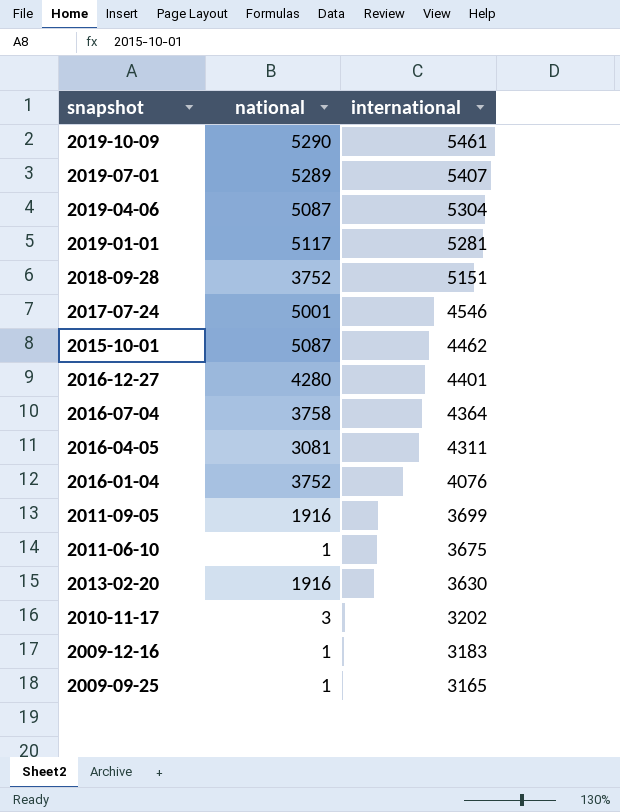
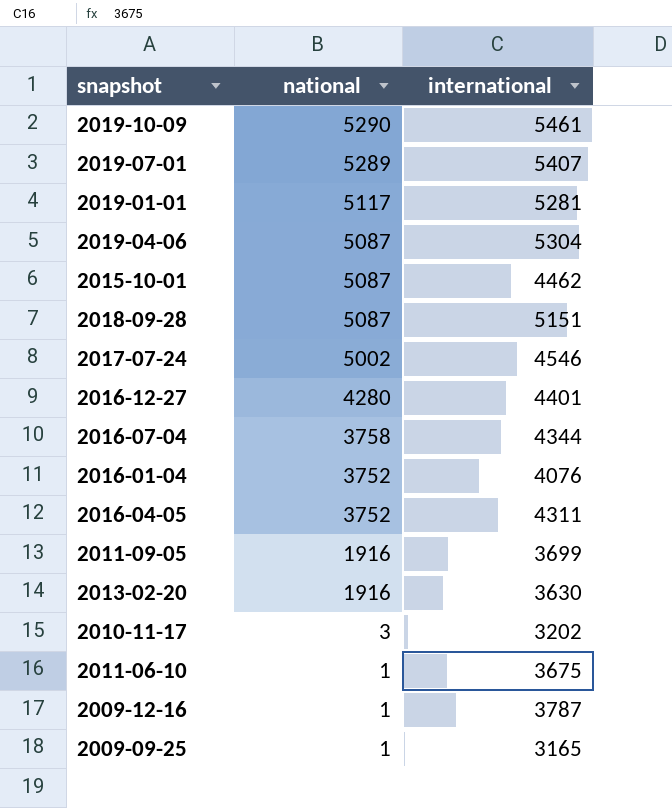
row order: international descending -> national descending
2018-09-28 | national: 3752 -> 5087
2017-07-24 | national: 5001 -> 5002
2016-07-04 | international: 4364 -> 4344
2016-04-05 | national: 3081 -> 3752
2009-12-16 | international: 3183 -> 3787

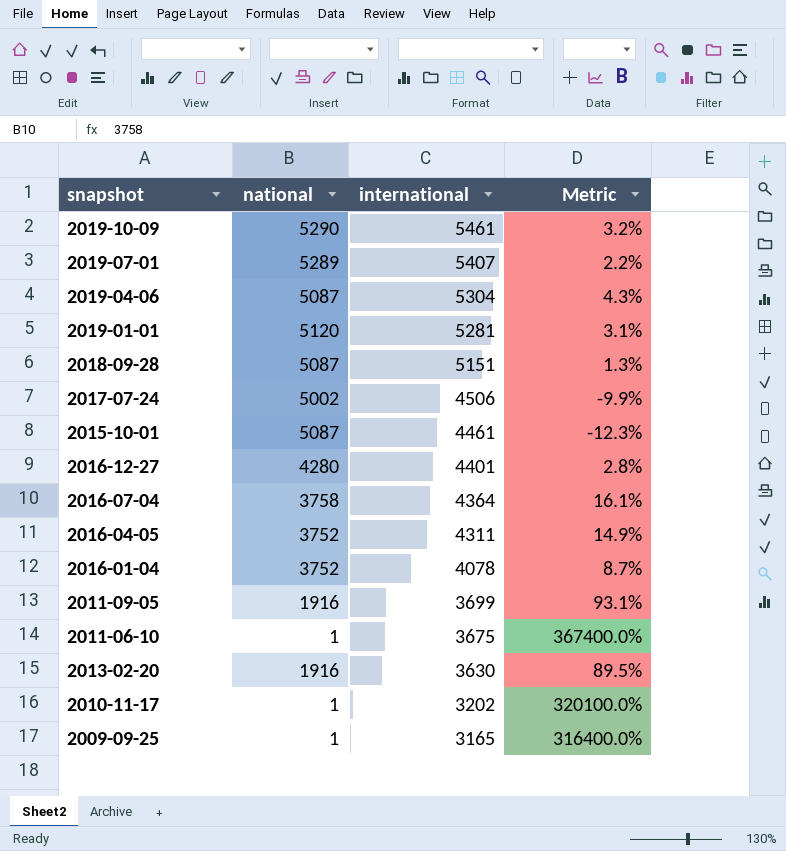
row order: national descending -> international descending
column Metric | formula: none -> ([international] - [national]) / [national]
row 2009-12-16: 1 | 3787 -> none
2019-01-01 | national: 5117 -> 5120
2017-07-24 | international: 4546 -> 4506
2015-10-01 | international: 4462 -> 4461
2016-07-04 | international: 4344 -> 4364
2016-01-04 | international: 4076 -> 4078
2010-11-17 | national: 3 -> 1

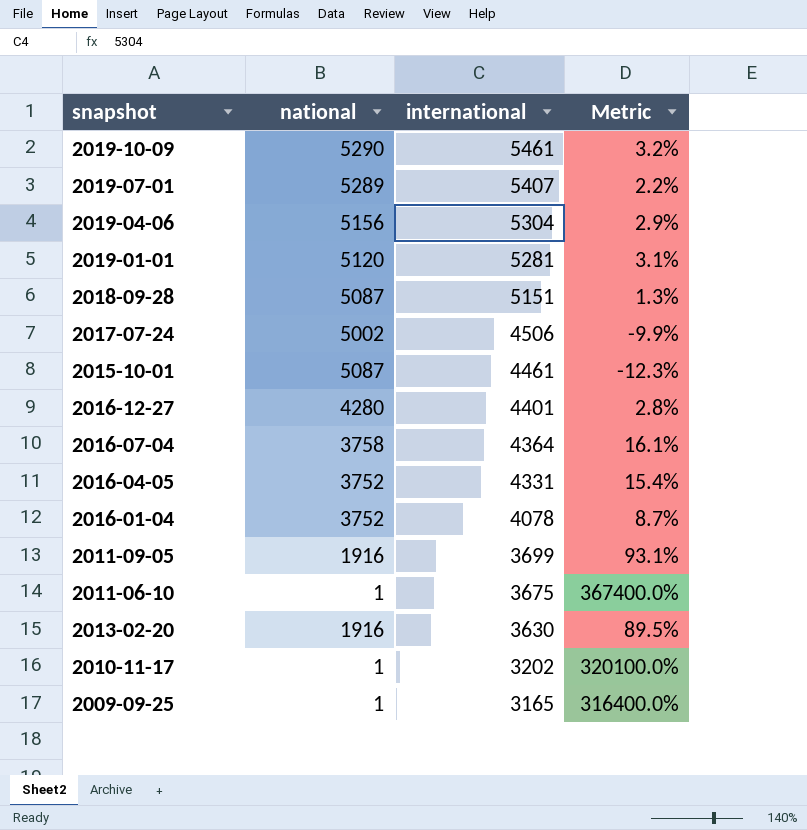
2019-04-06 | national: 5087 -> 5156
2019-04-06 | Metric: 4.3% -> 2.9%
2016-04-05 | international: 4311 -> 4331
2016-04-05 | Metric: 14.9% -> 15.4%

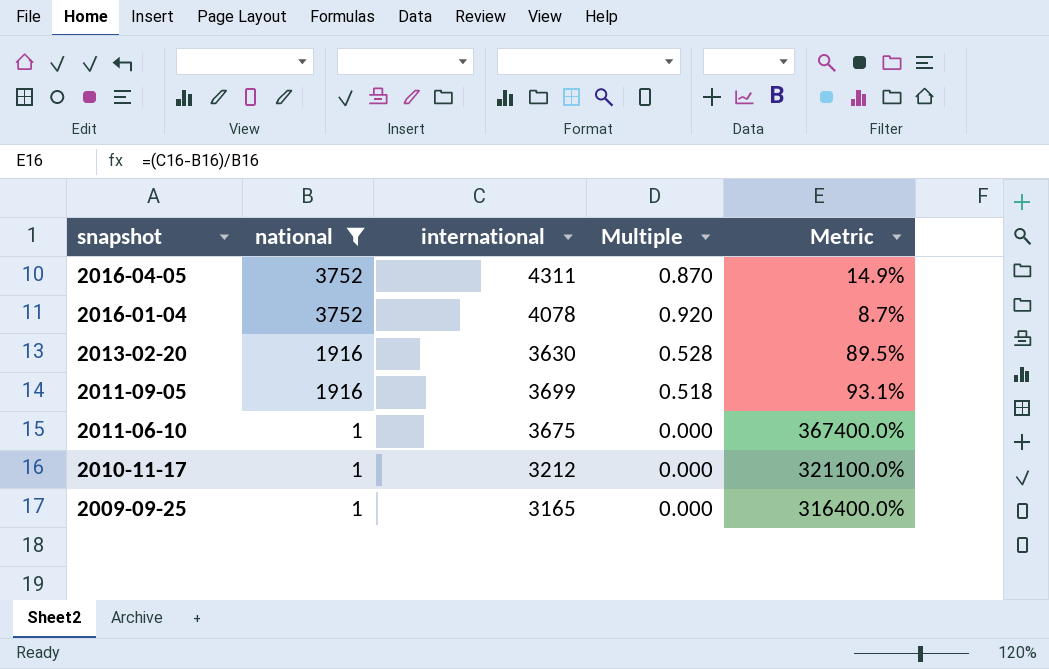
filter: none -> national <= 3752
row order: international descending -> snapshot descending
column Multiple | formula: none -> [national] / [international]
2016-04-05 | international: 4331 -> 4311
2016-04-05 | Metric: 15.4% -> 14.9%
2010-11-17 | international: 3202 -> 3212
2010-11-17 | Metric: 320100.0% -> 321100.0%

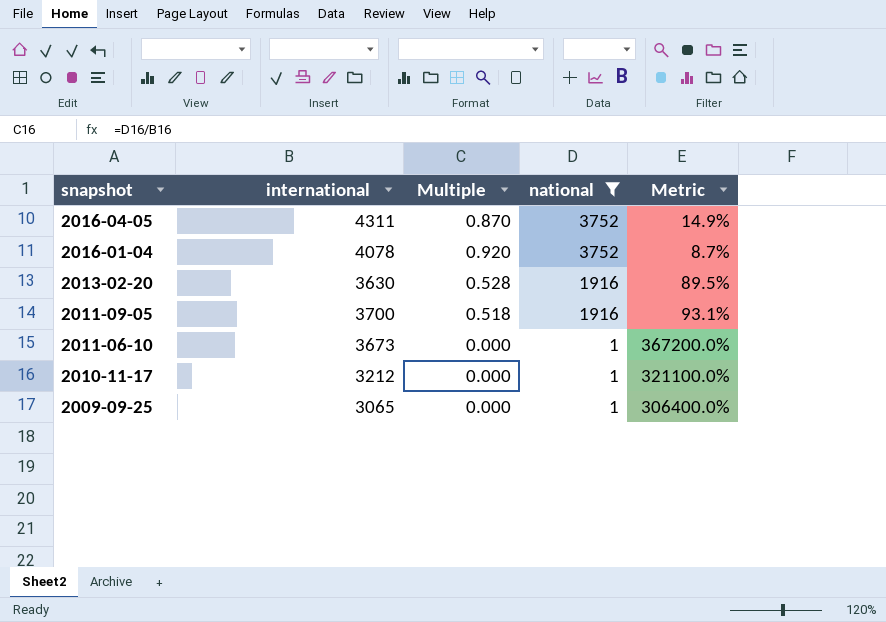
column national | position: 2 -> 4
2011-09-05 | international: 3699 -> 3700
2011-06-10 | international: 3675 -> 3673
2011-06-10 | Metric: 367400.0% -> 367200.0%
2009-09-25 | international: 3165 -> 3065
2009-09-25 | Metric: 316400.0% -> 306400.0%

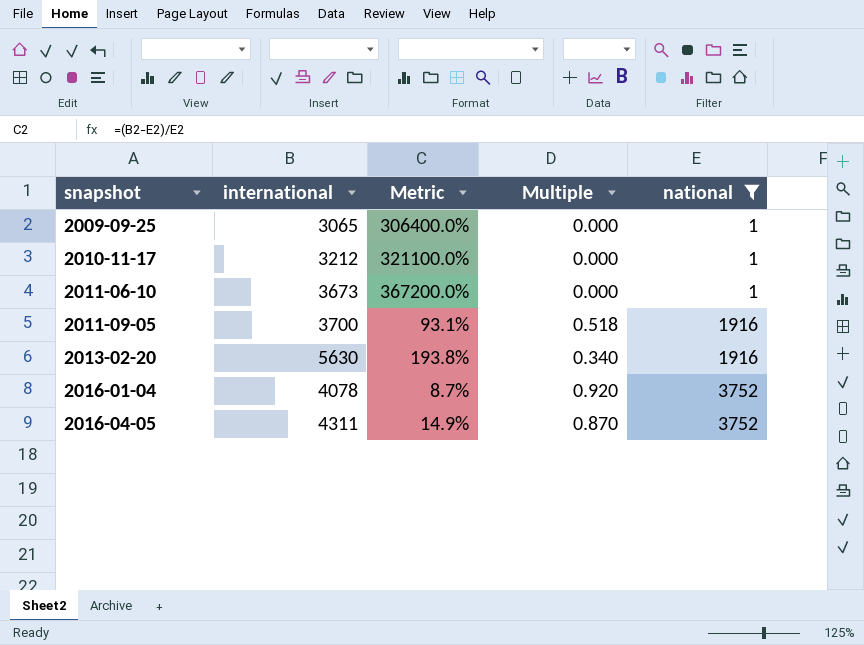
row order: snapshot descending -> snapshot ascending
column Metric | position: 5 -> 3
2013-02-20 | international: 3630 -> 5630
2013-02-20 | Metric: 89.5% -> 193.8%
2013-02-20 | Multiple: 0.528 -> 0.340

